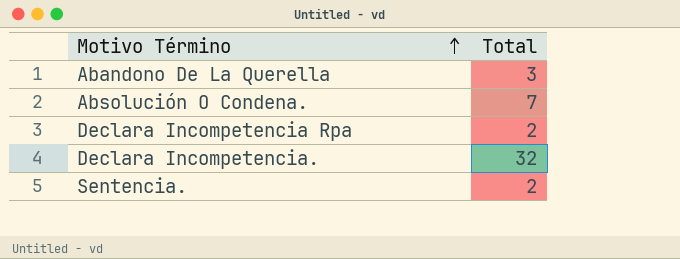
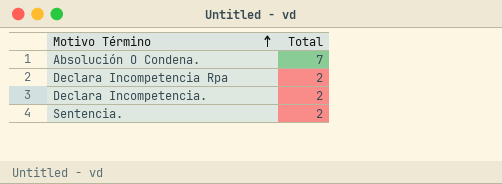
row Abandono De La Querella: 3 -> none
Declara Incompetencia. | Total: 32 -> 2

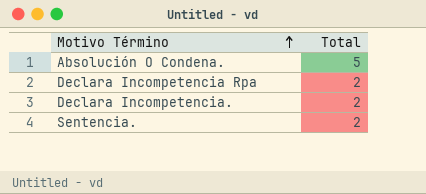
Absolución O Condena. | Total: 7 -> 5

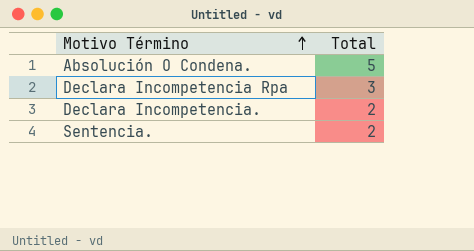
Declara Incompetencia Rpa | Total: 2 -> 3

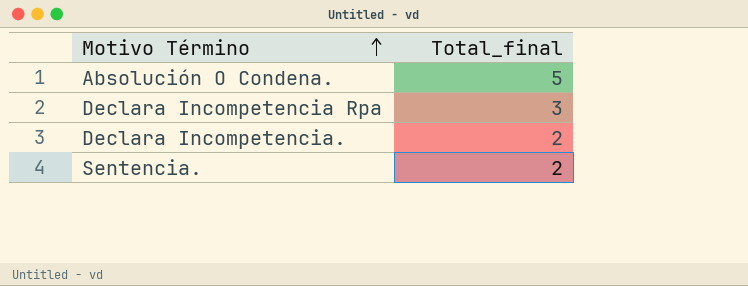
column name: Total -> Total_final

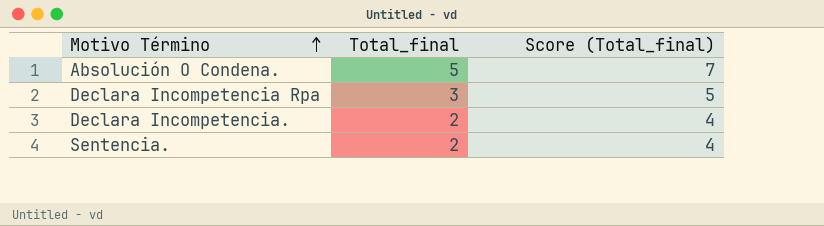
column Score (Total_final) | formula: none -> [Total_final] + 2

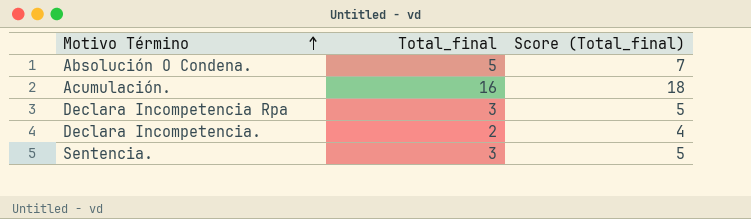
row Acumulación.: none -> 16 | 18
Sentencia. | Total_final: 2 -> 3
Sentencia. | Score (Total_final): 4 -> 5

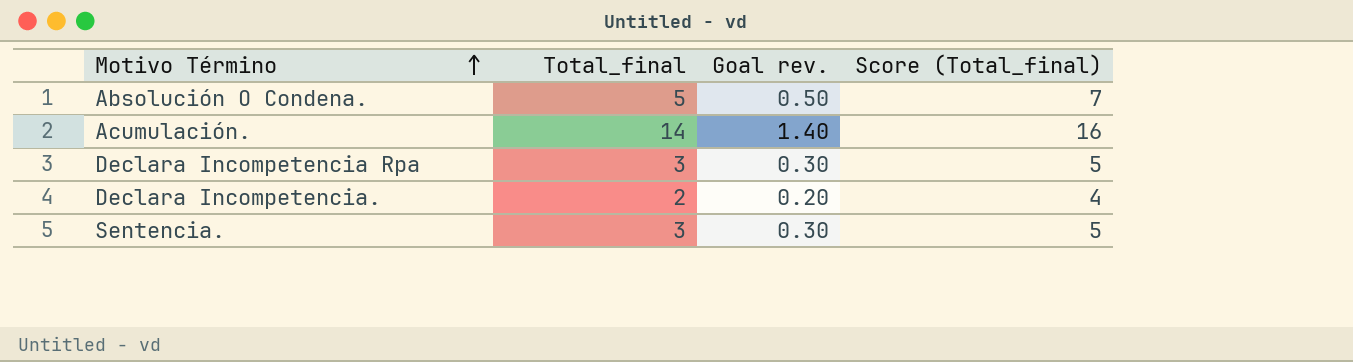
column Goal rev. | formula: none -> [Total_final] * 0.1
Acumulación. | Total_final: 16 -> 14
Acumulación. | Score (Total_final): 18 -> 16

